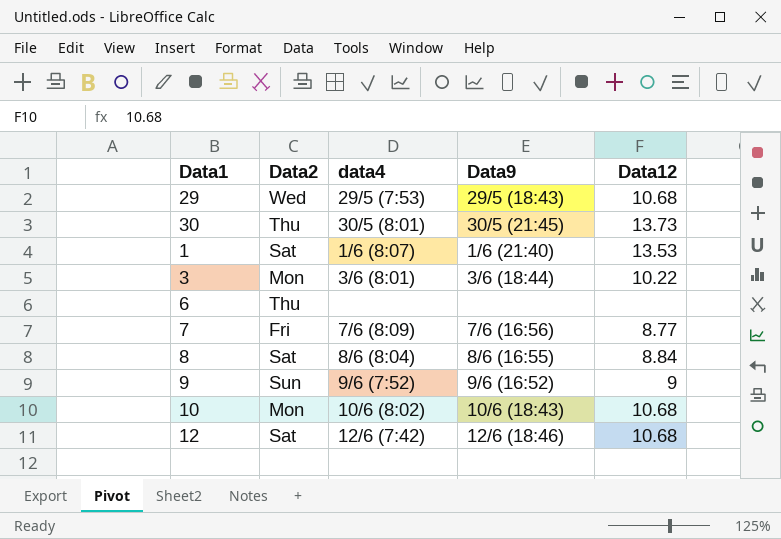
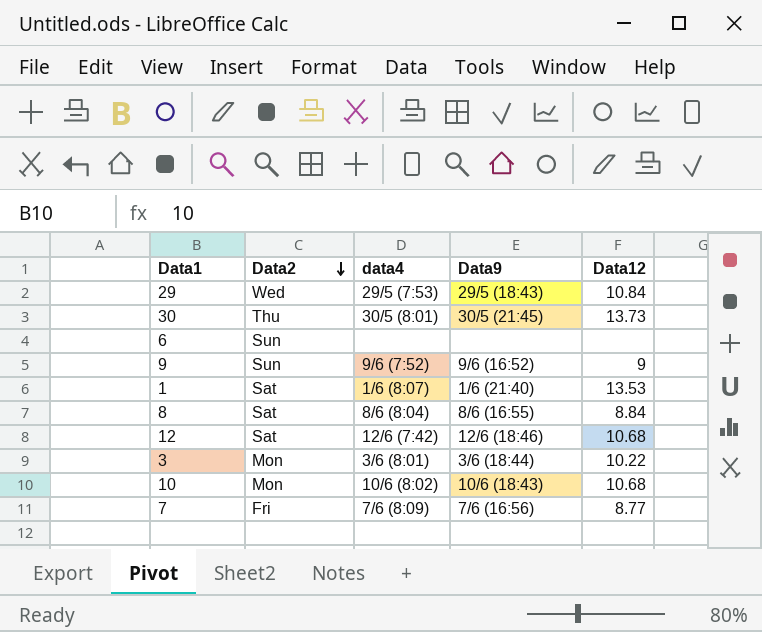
row order: none -> Data2 descending
29 | Data12: 10.68 -> 10.84
6 | Data2: Thu -> Sun

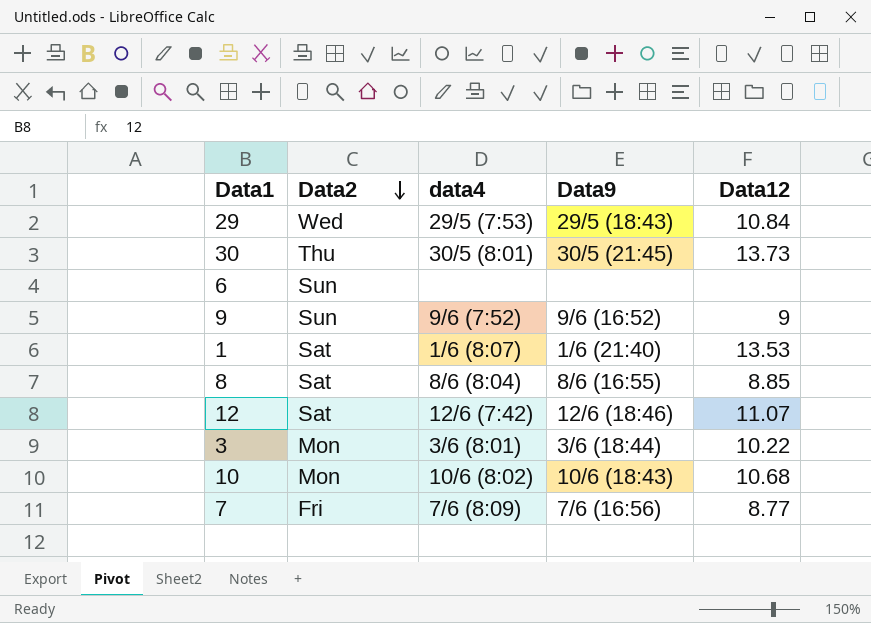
8 | Data12: 8.84 -> 8.85
12 | Data12: 10.68 -> 11.07

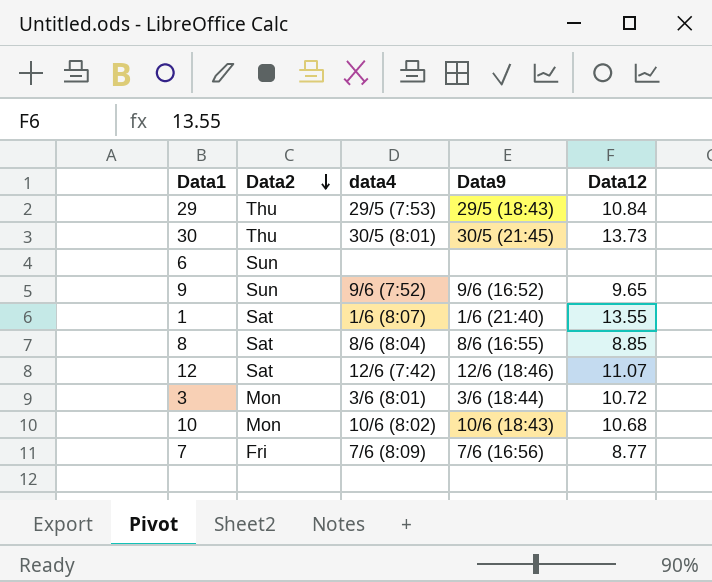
29 | Data2: Wed -> Thu
9 | Data12: 9 -> 9.65
1 | Data12: 13.53 -> 13.55
3 | Data12: 10.22 -> 10.72

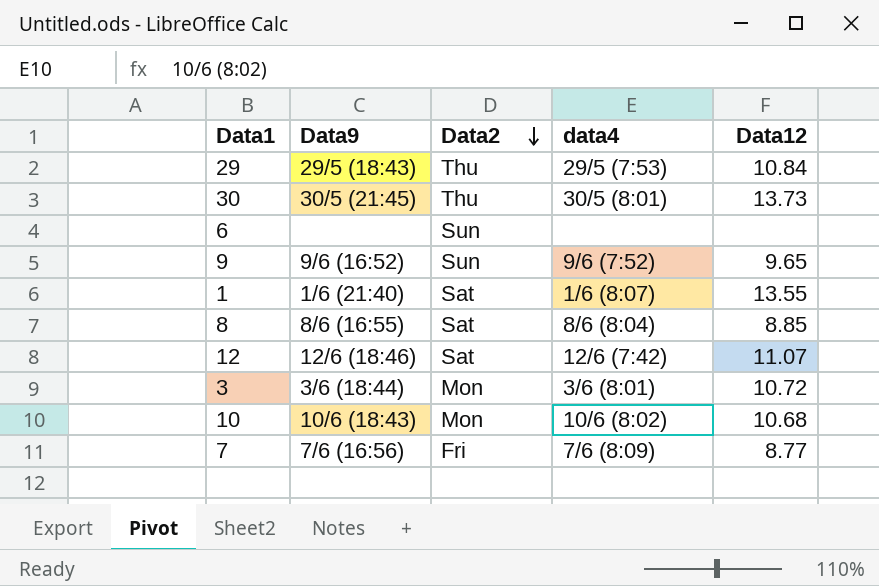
column Data9 | position: 4 -> 2

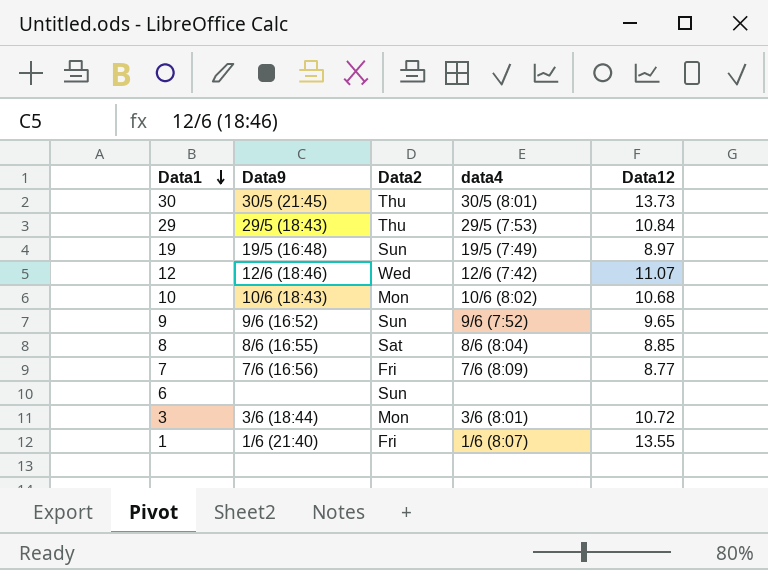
row order: Data2 descending -> Data1 descending
row 19: none -> 19/5 (16:48) | Sun | 19/5 (7:49) | 8.97
12 | Data2: Sat -> Wed
1 | Data2: Sat -> Fri

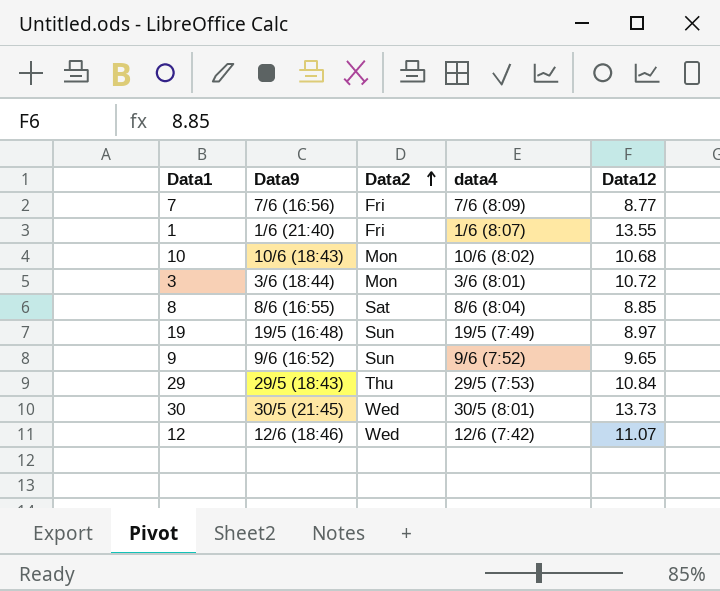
row order: Data1 descending -> Data2 ascending
row 6: none | Sun | none | none -> none
30 | Data2: Thu -> Wed

